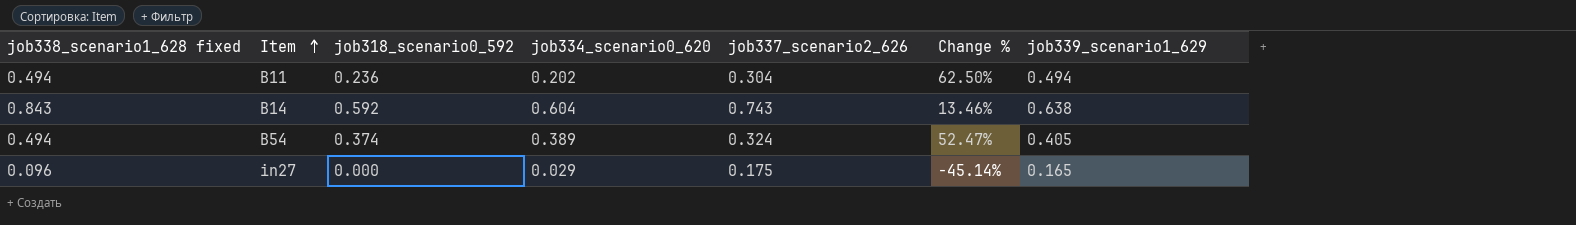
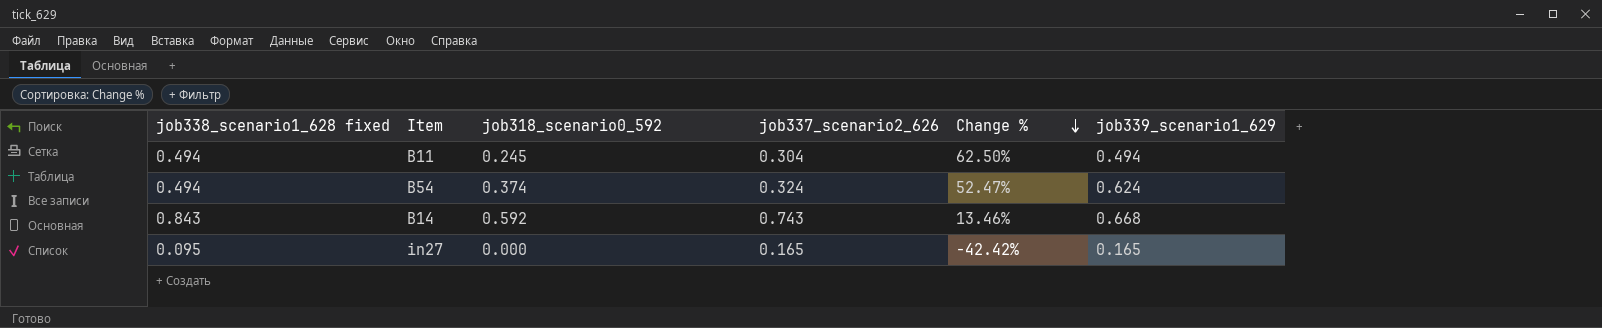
row order: Item ascending -> Change % descending
column job334_scenario0_620 | position: 4 -> none
B11 | job318_scenario0_592: 0.236 -> 0.245
B54 | job339_scenario1_629: 0.405 -> 0.624
B14 | job339_scenario1_629: 0.638 -> 0.668
in27 | job338_scenario1_628 fixed: 0.096 -> 0.095
in27 | job337_scenario2_626: 0.175 -> 0.165
in27 | Change %: -45.14% -> -42.42%

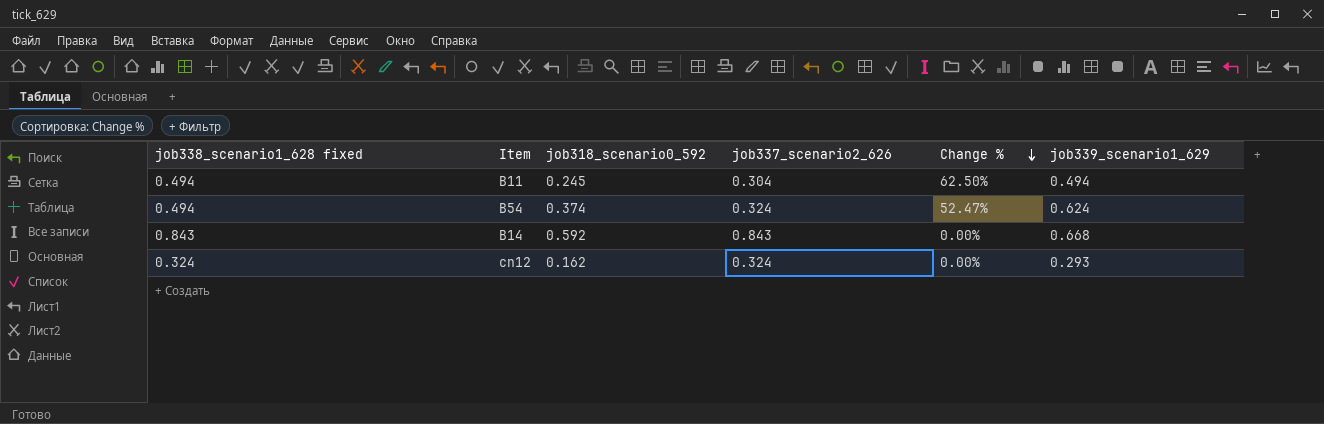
row in27: 0.095 | 0.000 | 0.165 | -42.42% | 0.165 -> none
B14 | job337_scenario2_626: 0.743 -> 0.843
B14 | Change %: 13.46% -> 0.00%
row cn12: none -> 0.324 | 0.162 | 0.324 | 0.00% | 0.293

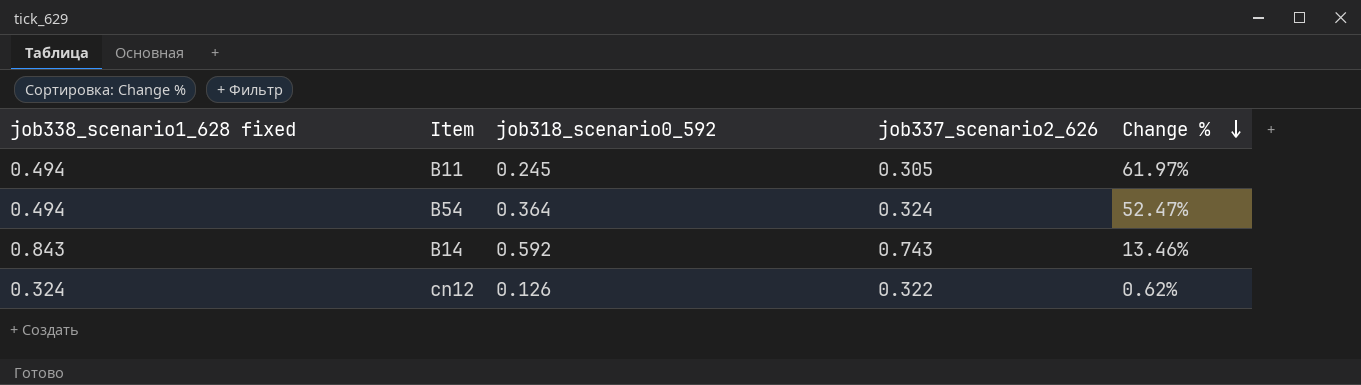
column job339_scenario1_629 | position: 6 -> none
B11 | job337_scenario2_626: 0.304 -> 0.305
B11 | Change %: 62.50% -> 61.97%
B54 | job318_scenario0_592: 0.374 -> 0.364
B14 | job337_scenario2_626: 0.843 -> 0.743
B14 | Change %: 0.00% -> 13.46%
cn12 | job318_scenario0_592: 0.162 -> 0.126
cn12 | job337_scenario2_626: 0.324 -> 0.322
cn12 | Change %: 0.00% -> 0.62%

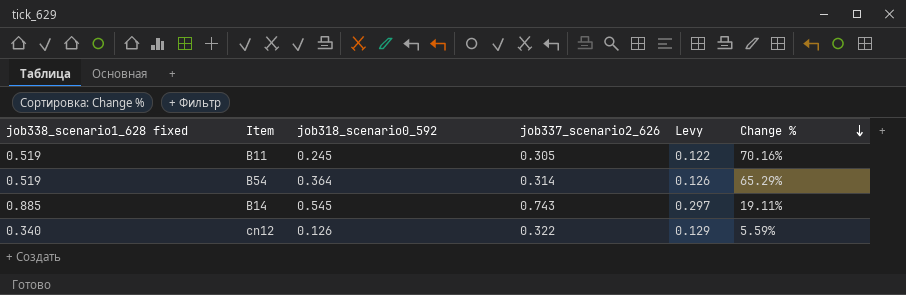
column Levy | formula: none -> [job337_scenario2_626] * 0.4
B11 | job338_scenario1_628 fixed: 0.494 -> 0.519
B11 | Change %: 61.97% -> 70.16%
B54 | job338_scenario1_628 fixed: 0.494 -> 0.519
B54 | job337_scenario2_626: 0.324 -> 0.314
B54 | Change %: 52.47% -> 65.29%
B14 | job338_scenario1_628 fixed: 0.843 -> 0.885
B14 | job318_scenario0_592: 0.592 -> 0.545
B14 | Change %: 13.46% -> 19.11%
cn12 | job338_scenario1_628 fixed: 0.324 -> 0.340
cn12 | Change %: 0.62% -> 5.59%

